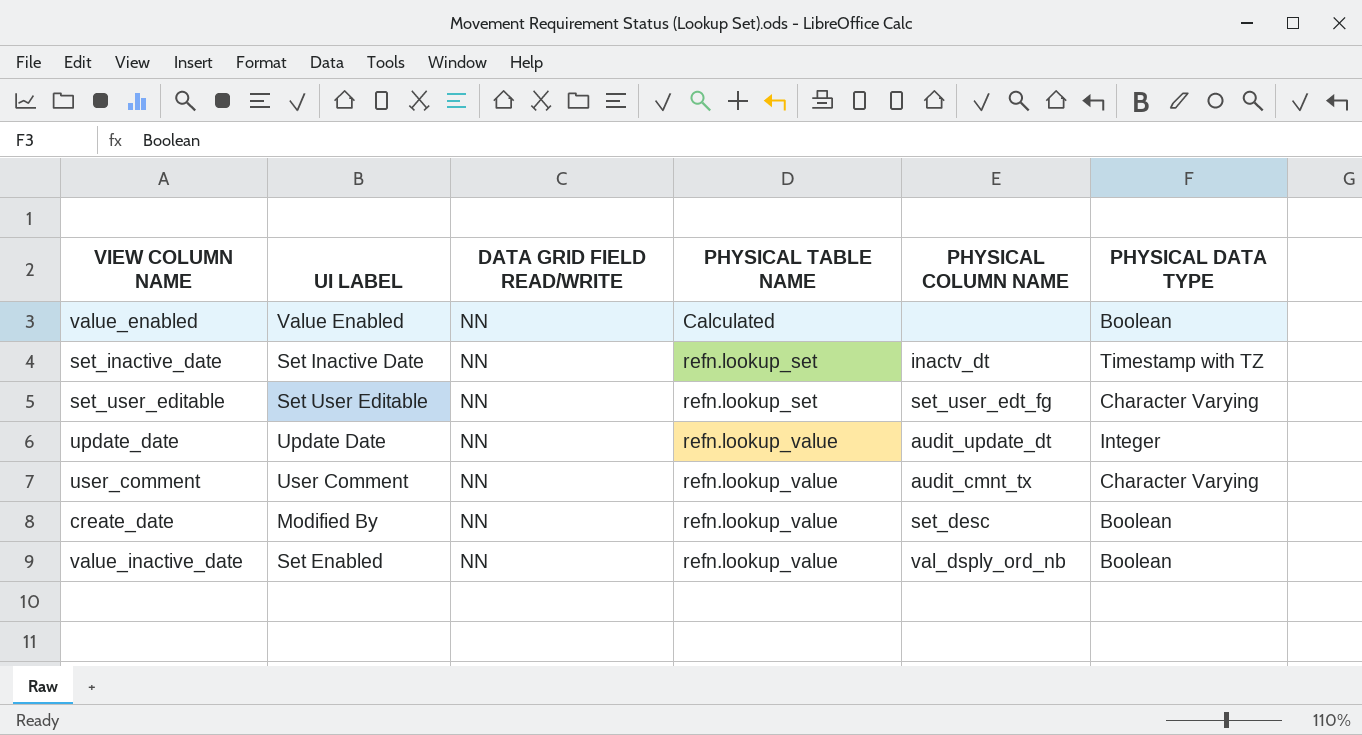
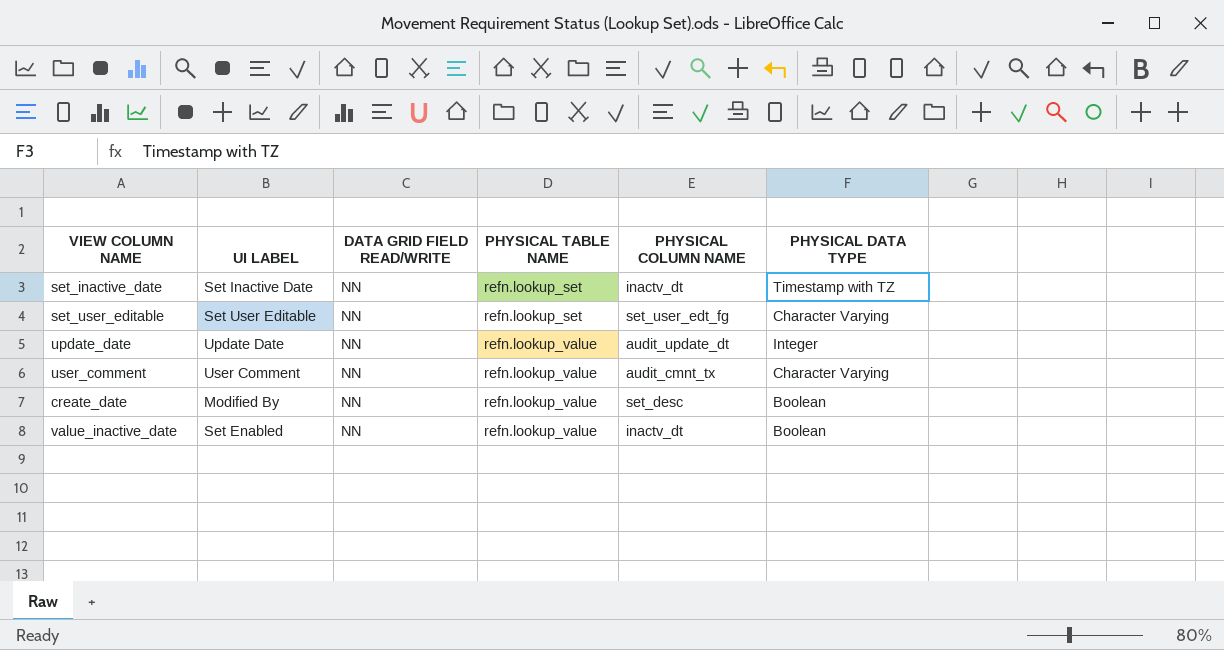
row value_enabled: Value Enabled | NN | Calculated | none | Boolean -> none
value_inactive_date | PHYSICAL COLUMN NAME: val_dsply_ord_nb -> inactv_dt

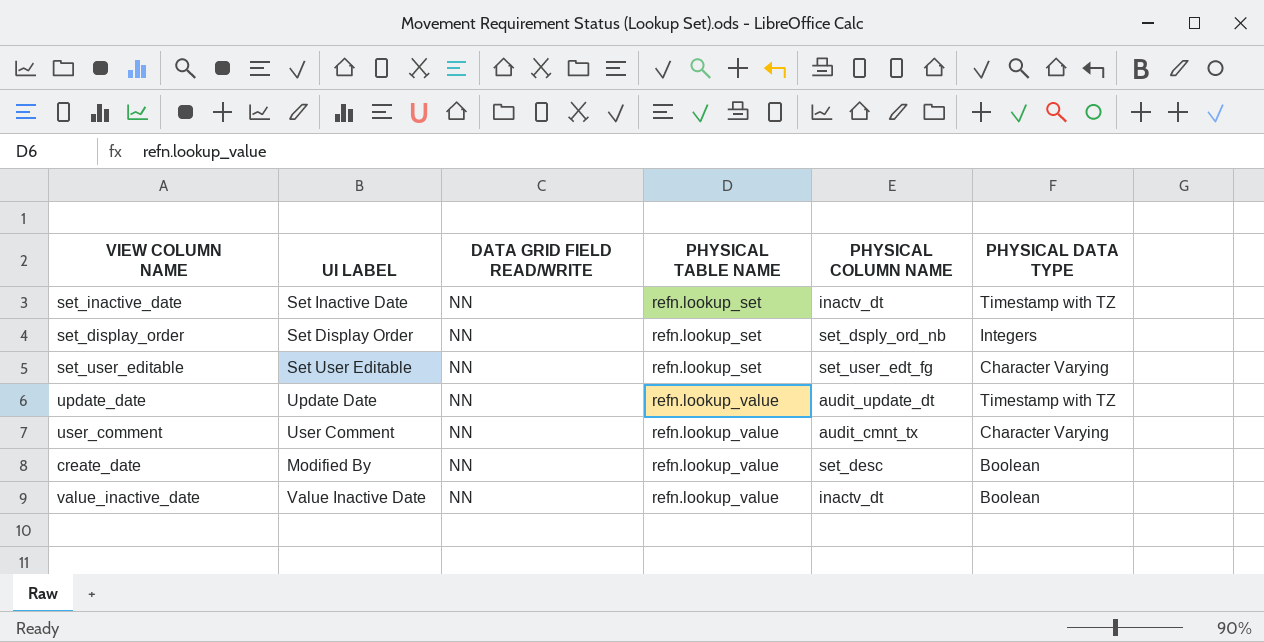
row set_display_order: none -> Set Display Order | NN | refn.lookup_set | set_dsply_ord_nb | Integers
update_date | PHYSICAL DATA TYPE: Integer -> Timestamp with TZ
value_inactive_date | UI LABEL: Set Enabled -> Value Inactive Date

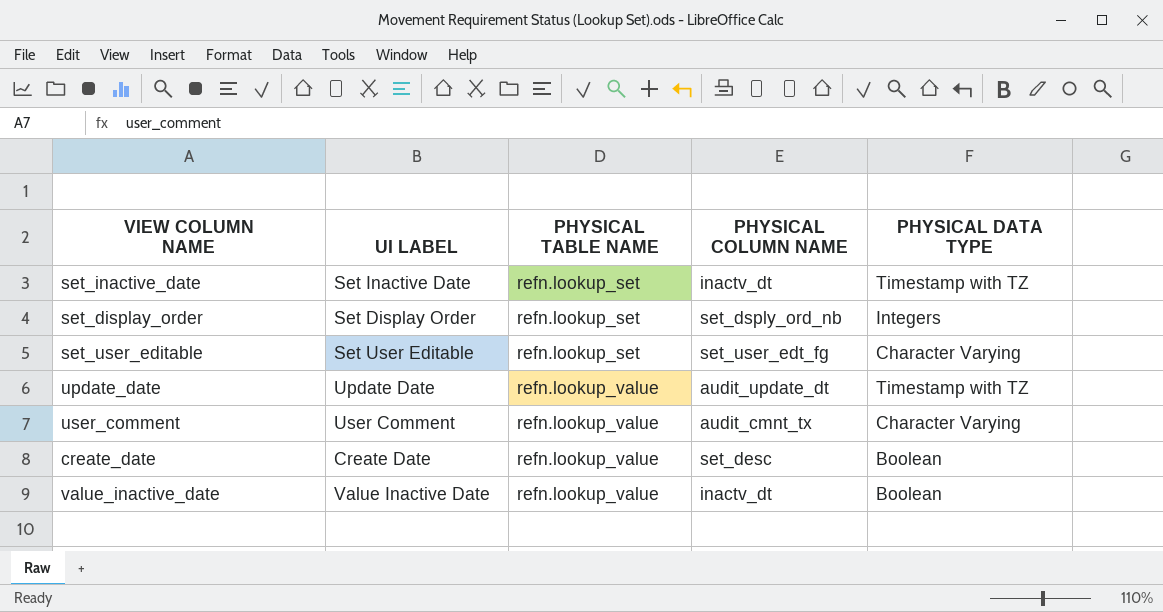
column DATA GRID FIELD READ/WRITE | position: 3 -> none
create_date | UI LABEL: Modified By -> Create Date

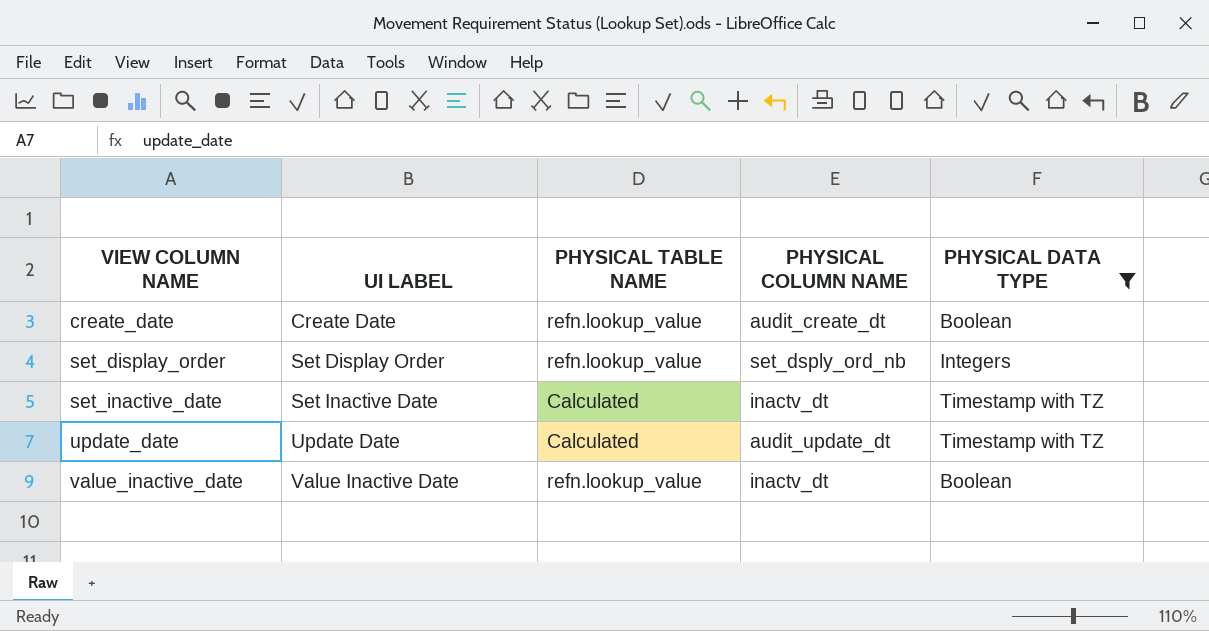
filter: none -> PHYSICAL DATA TYPE != Character Varying
row order: PHYSICAL TABLE NAME ascending -> VIEW COLUMN NAME ascending
create_date | PHYSICAL COLUMN NAME: set_desc -> audit_create_dt
set_display_order | PHYSICAL TABLE NAME: refn.lookup_set -> refn.lookup_value
set_inactive_date | PHYSICAL TABLE NAME: refn.lookup_set -> Calculated
update_date | PHYSICAL TABLE NAME: refn.lookup_value -> Calculated

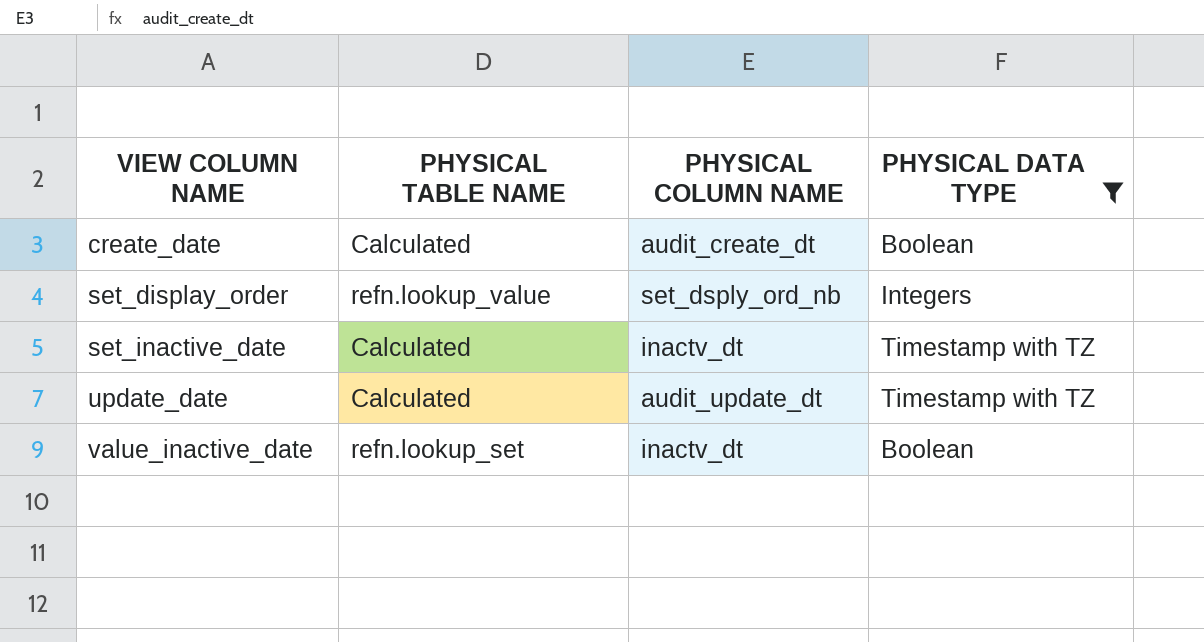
column UI LABEL | position: 2 -> none
create_date | PHYSICAL TABLE NAME: refn.lookup_value -> Calculated
value_inactive_date | PHYSICAL TABLE NAME: refn.lookup_value -> refn.lookup_set

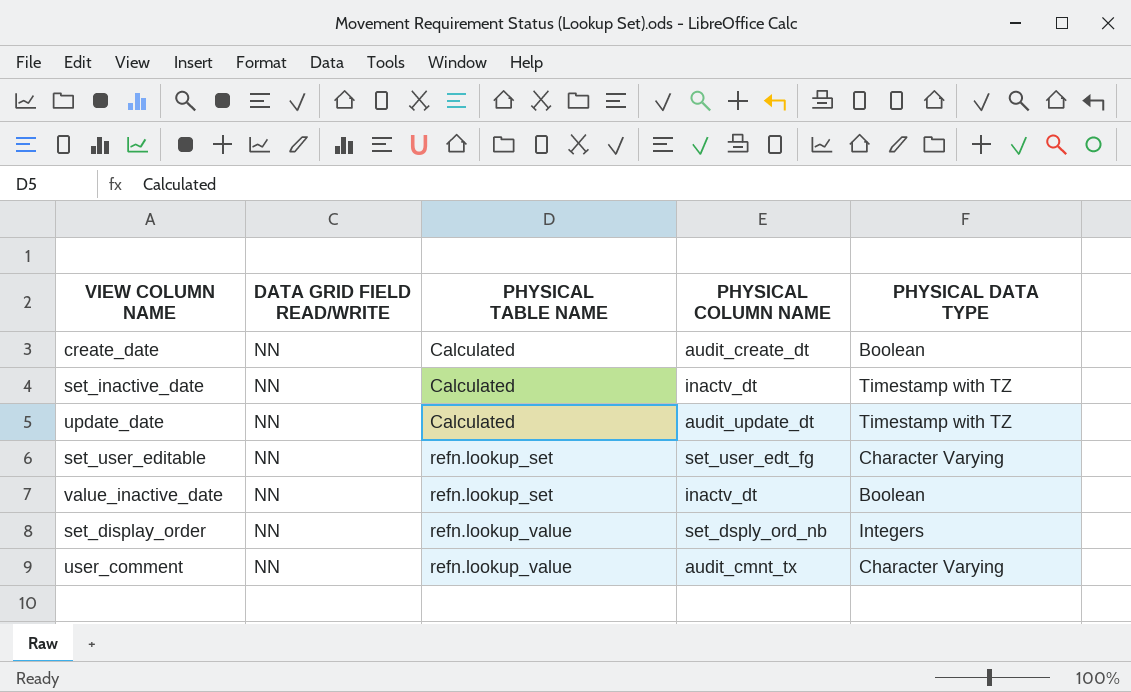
filter: PHYSICAL DATA TYPE != Character Varying -> none
row order: VIEW COLUMN NAME ascending -> PHYSICAL TABLE NAME ascending
column DATA GRID FIELD READ/WRITE | position: none -> 2

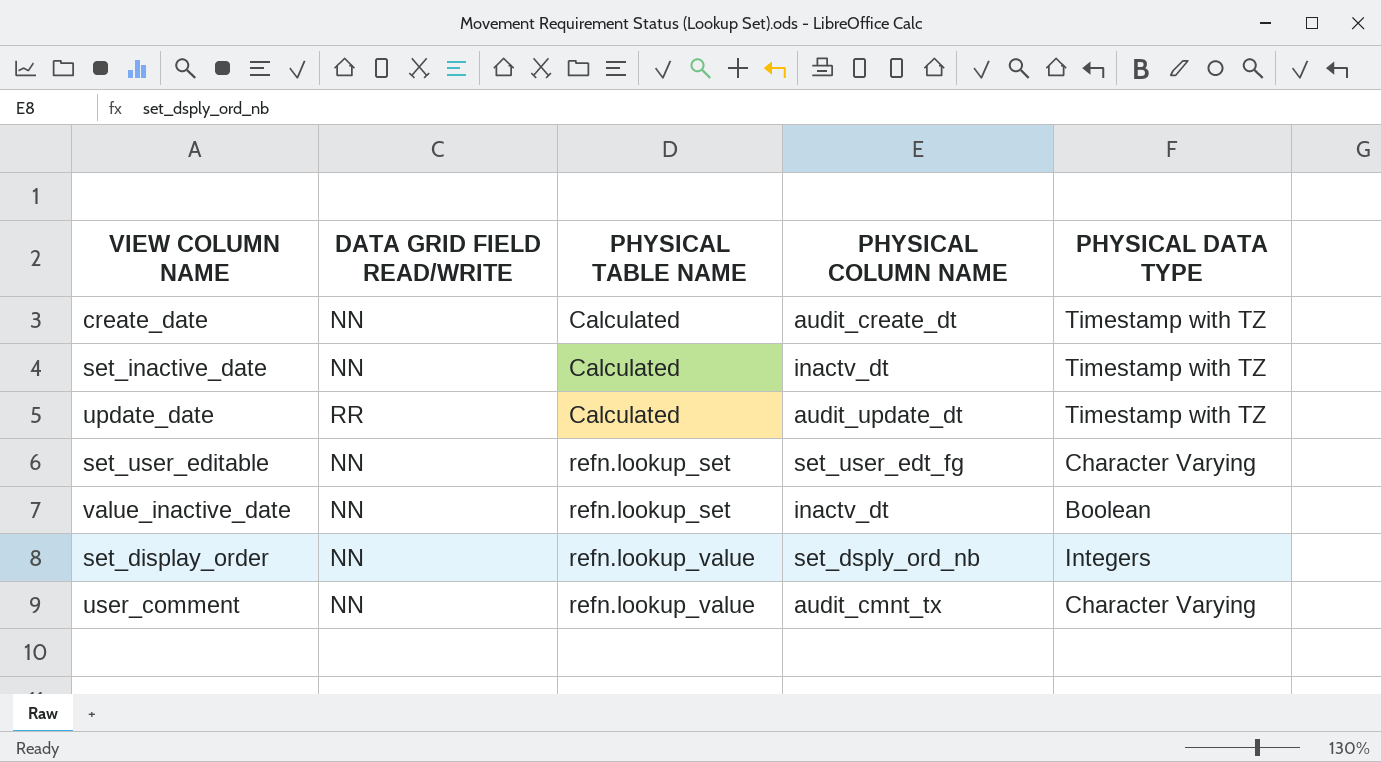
create_date | PHYSICAL DATA TYPE: Boolean -> Timestamp with TZ
update_date | DATA GRID FIELD READ/WRITE: NN -> RR

